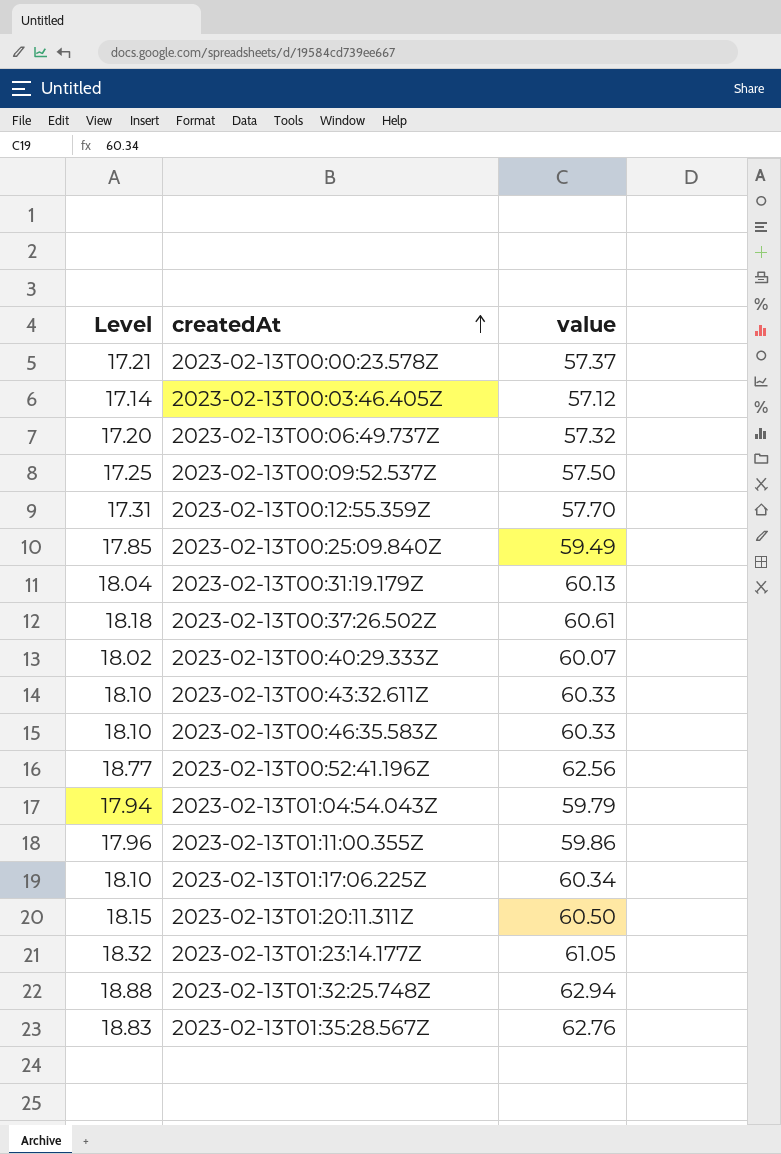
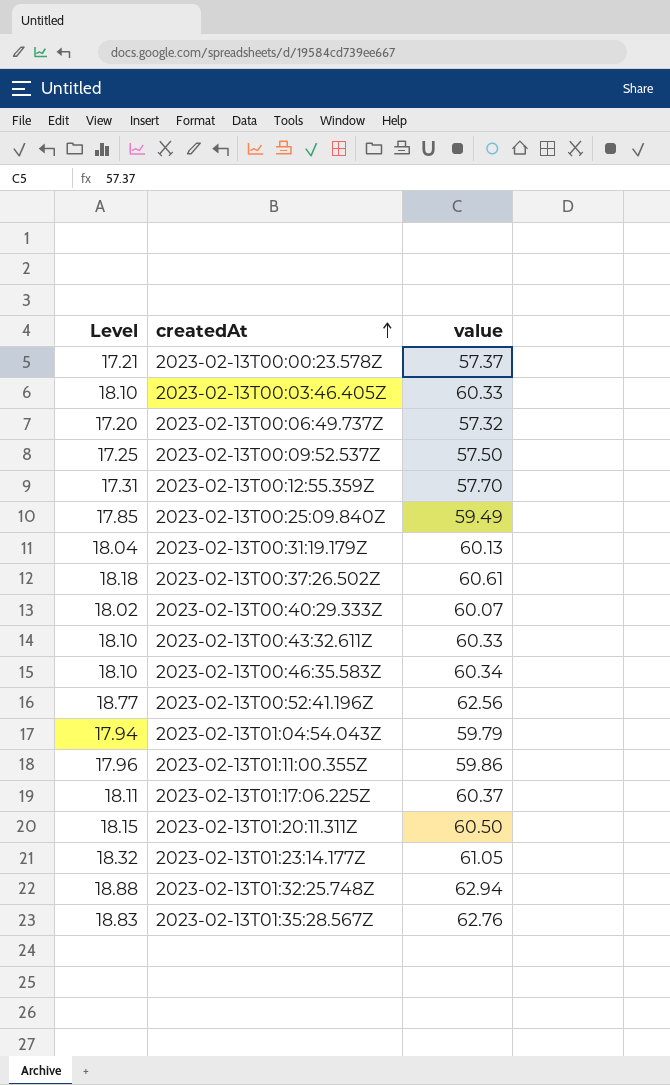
2023-02-13T00:03:46.405Z | Level: 17.14 -> 18.10
2023-02-13T00:03:46.405Z | value: 57.12 -> 60.33
2023-02-13T00:46:35.583Z | value: 60.33 -> 60.34
2023-02-13T01:17:06.225Z | Level: 18.10 -> 18.11
2023-02-13T01:17:06.225Z | value: 60.34 -> 60.37

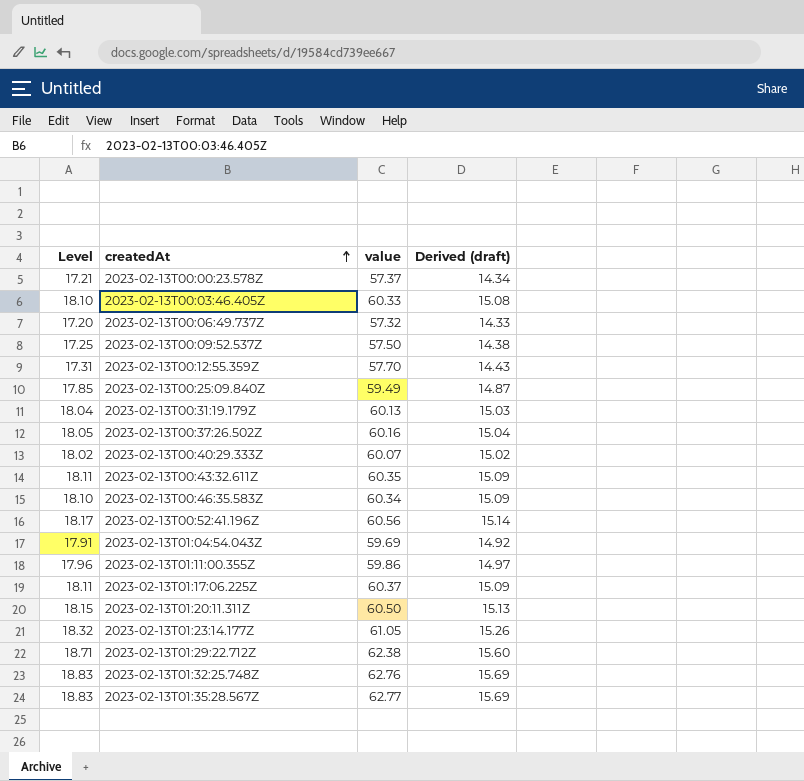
column Derived (draft) | formula: none -> [value] * 0.25
2023-02-13T00:37:26.502Z | Level: 18.18 -> 18.05
2023-02-13T00:37:26.502Z | value: 60.61 -> 60.16
2023-02-13T00:43:32.611Z | Level: 18.10 -> 18.11
2023-02-13T00:43:32.611Z | value: 60.33 -> 60.35
2023-02-13T00:52:41.196Z | Level: 18.77 -> 18.17
2023-02-13T00:52:41.196Z | value: 62.56 -> 60.56
2023-02-13T01:04:54.043Z | Level: 17.94 -> 17.91
2023-02-13T01:04:54.043Z | value: 59.79 -> 59.69
row 2023-02-13T01:29:22.712Z: none -> 18.71 | 62.38 | 15.60
2023-02-13T01:32:25.748Z | Level: 18.88 -> 18.83
2023-02-13T01:32:25.748Z | value: 62.94 -> 62.76
2023-02-13T01:35:28.567Z | value: 62.76 -> 62.77

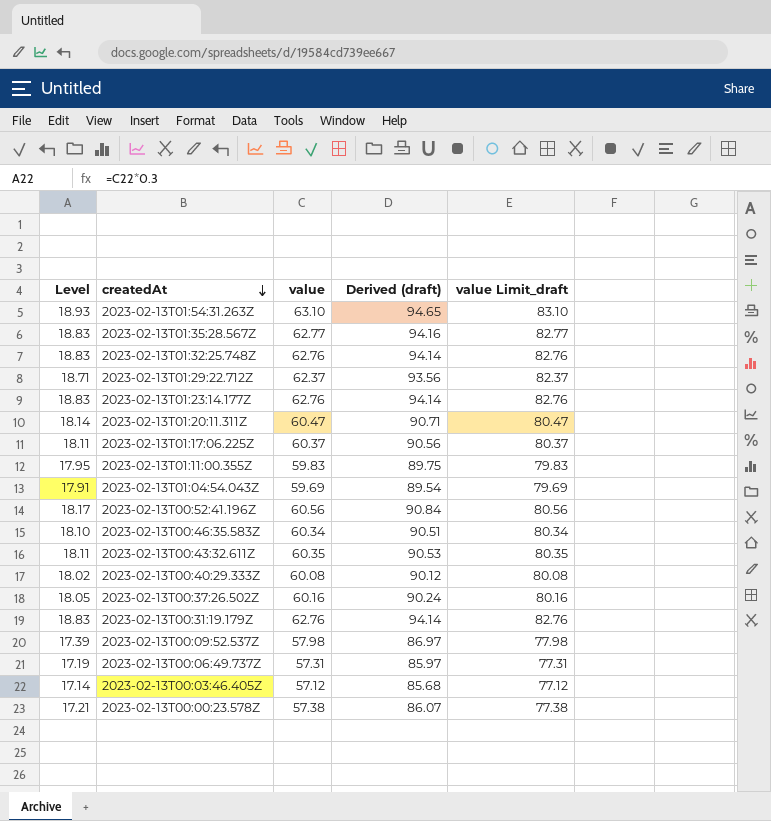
row order: createdAt ascending -> createdAt descending
column Derived (draft) | formula: [value] * 0.25 -> [value] * 1.5
column value Limit_draft | formula: none -> [value] + 20
row 2023-02-13T00:12:55.359Z: 17.31 | 57.70 | 14.43 -> none
row 2023-02-13T00:25:09.840Z: 17.85 | 59.49 | 14.87 -> none
row 2023-02-13T01:54:31.263Z: none -> 18.93 | 63.10 | 94.65 | 83.10
2023-02-13T01:29:22.712Z | value: 62.38 -> 62.37
2023-02-13T01:23:14.177Z | Level: 18.32 -> 18.83
2023-02-13T01:23:14.177Z | value: 61.05 -> 62.76
2023-02-13T01:20:11.311Z | Level: 18.15 -> 18.14
2023-02-13T01:20:11.311Z | value: 60.50 -> 60.47
2023-02-13T01:11:00.355Z | Level: 17.96 -> 17.95
2023-02-13T01:11:00.355Z | value: 59.86 -> 59.83
2023-02-13T00:40:29.333Z | value: 60.07 -> 60.08
2023-02-13T00:31:19.179Z | Level: 18.04 -> 18.83
2023-02-13T00:31:19.179Z | value: 60.13 -> 62.76
2023-02-13T00:09:52.537Z | Level: 17.25 -> 17.39
2023-02-13T00:09:52.537Z | value: 57.50 -> 57.98
2023-02-13T00:06:49.737Z | Level: 17.20 -> 17.19
2023-02-13T00:06:49.737Z | value: 57.32 -> 57.31
2023-02-13T00:03:46.405Z | Level: 18.10 -> 17.14
2023-02-13T00:03:46.405Z | value: 60.33 -> 57.12
2023-02-13T00:00:23.578Z | value: 57.37 -> 57.38

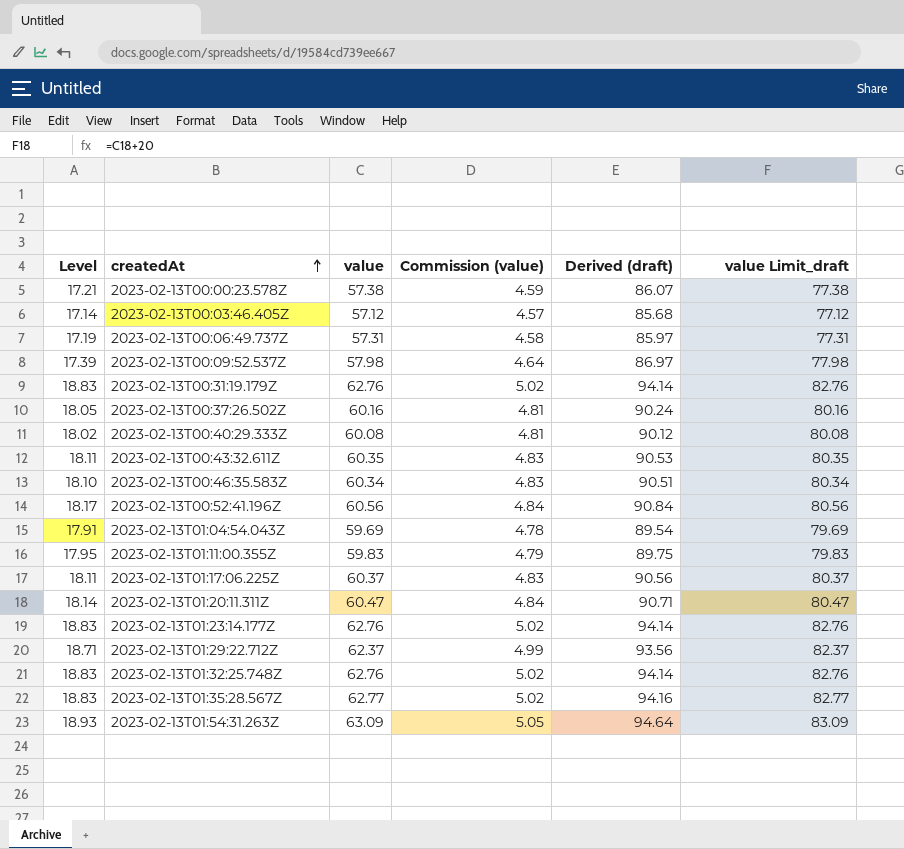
row order: createdAt descending -> createdAt ascending
column Commission (value) | formula: none -> [value] * 0.08
2023-02-13T01:54:31.263Z | value: 63.10 -> 63.09
2023-02-13T01:54:31.263Z | Derived (draft): 94.65 -> 94.64
2023-02-13T01:54:31.263Z | value Limit_draft: 83.10 -> 83.09

